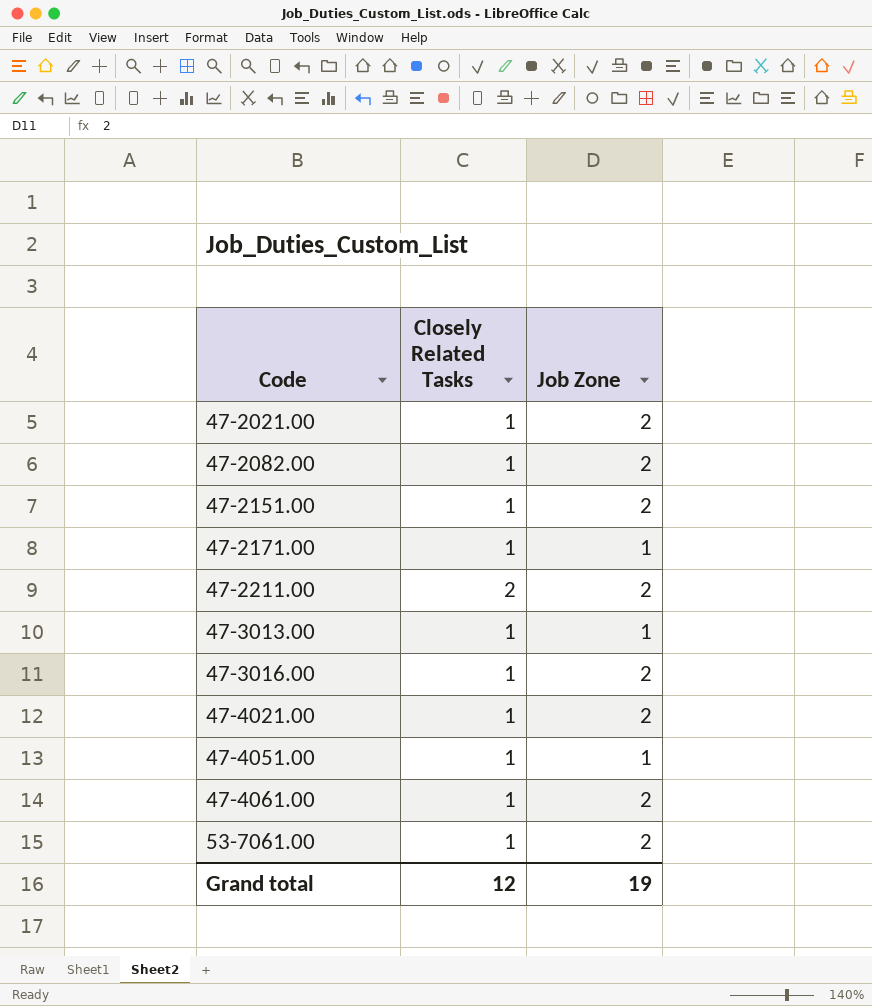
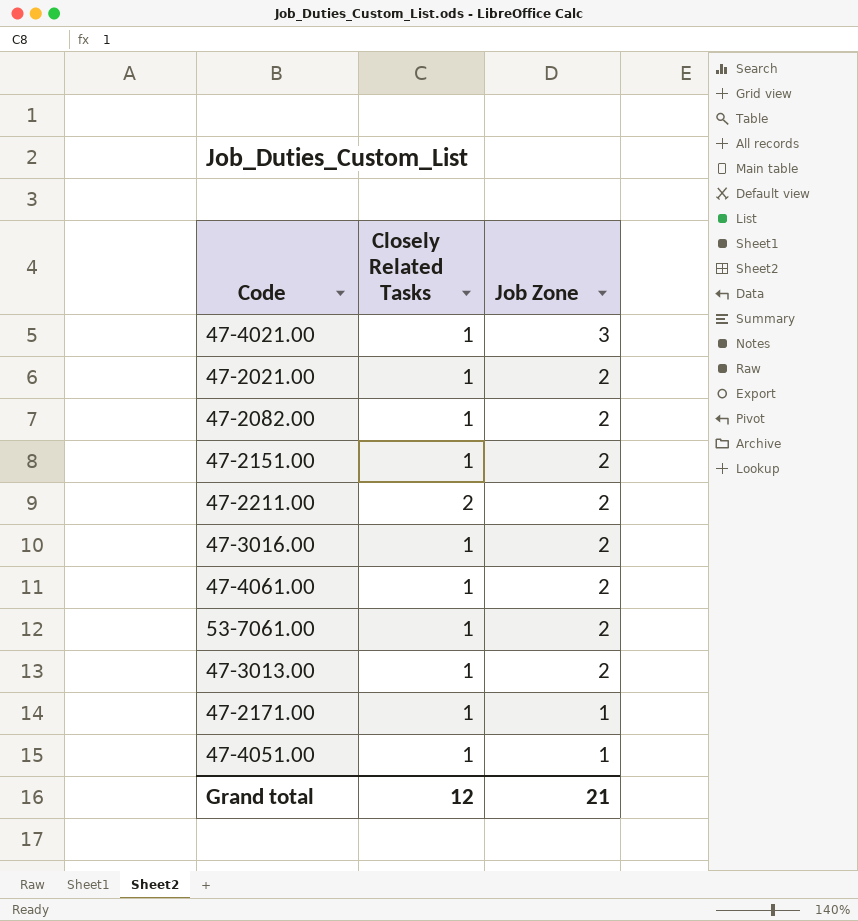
row order: Code ascending -> Job Zone descending
47-4021.00 | Job Zone: 2 -> 3
47-3013.00 | Job Zone: 1 -> 2
Grand total | Job Zone: 19 -> 21

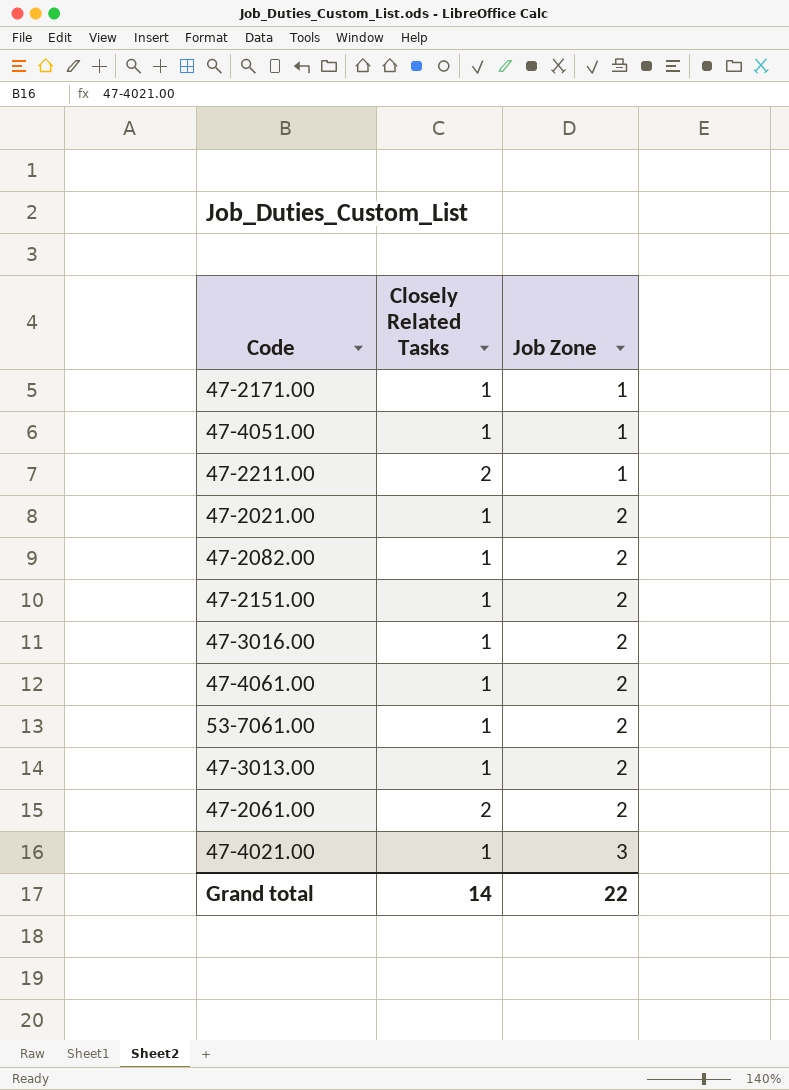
row order: Job Zone descending -> Job Zone ascending
47-2211.00 | Job Zone: 2 -> 1
row 47-2061.00: none -> 2 | 2
Grand total | Closely Related Tasks: 12 -> 14
Grand total | Job Zone: 21 -> 22

